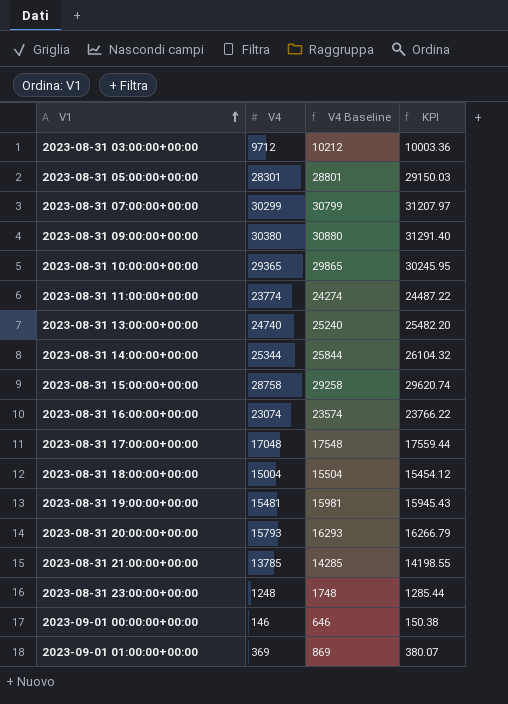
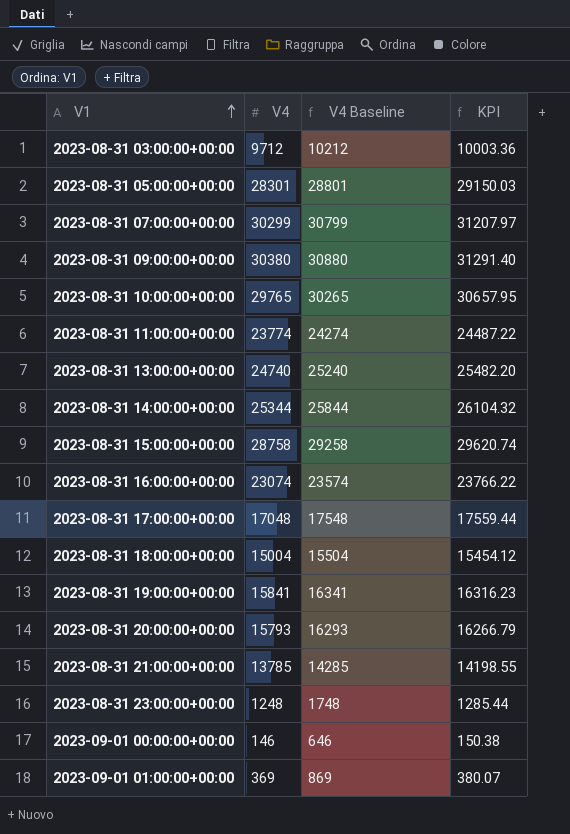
2023-08-31 10:00:00+00:00 | V4: 29365 -> 29765
2023-08-31 10:00:00+00:00 | V4 Baseline: 29865 -> 30265
2023-08-31 10:00:00+00:00 | KPI: 30245.95 -> 30657.95
2023-08-31 19:00:00+00:00 | V4: 15481 -> 15841
2023-08-31 19:00:00+00:00 | V4 Baseline: 15981 -> 16341
2023-08-31 19:00:00+00:00 | KPI: 15945.43 -> 16316.23

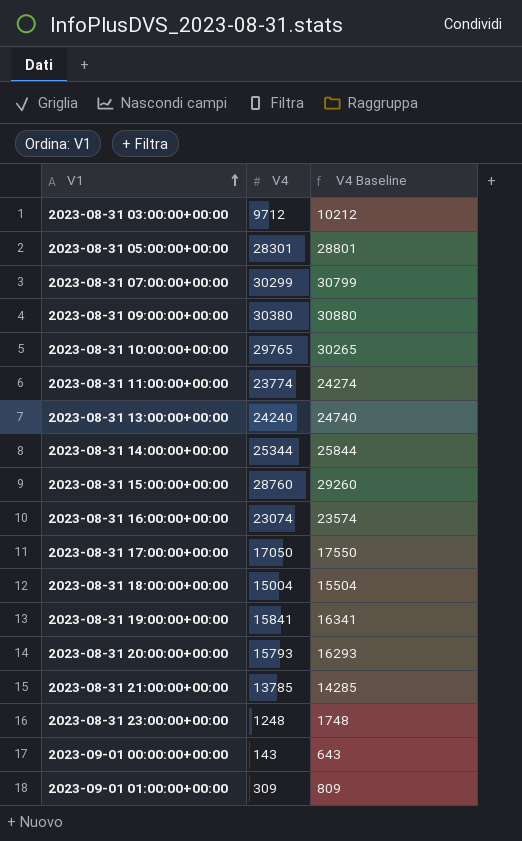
column KPI | formula: [V4] * 1.03 -> none
2023-08-31 13:00:00+00:00 | V4: 24740 -> 24240
2023-08-31 13:00:00+00:00 | V4 Baseline: 25240 -> 24740
2023-08-31 15:00:00+00:00 | V4: 28758 -> 28760
2023-08-31 15:00:00+00:00 | V4 Baseline: 29258 -> 29260
2023-08-31 17:00:00+00:00 | V4: 17048 -> 17050
2023-08-31 17:00:00+00:00 | V4 Baseline: 17548 -> 17550
2023-09-01 00:00:00+00:00 | V4: 146 -> 143
2023-09-01 00:00:00+00:00 | V4 Baseline: 646 -> 643
2023-09-01 01:00:00+00:00 | V4: 369 -> 309
2023-09-01 01:00:00+00:00 | V4 Baseline: 869 -> 809

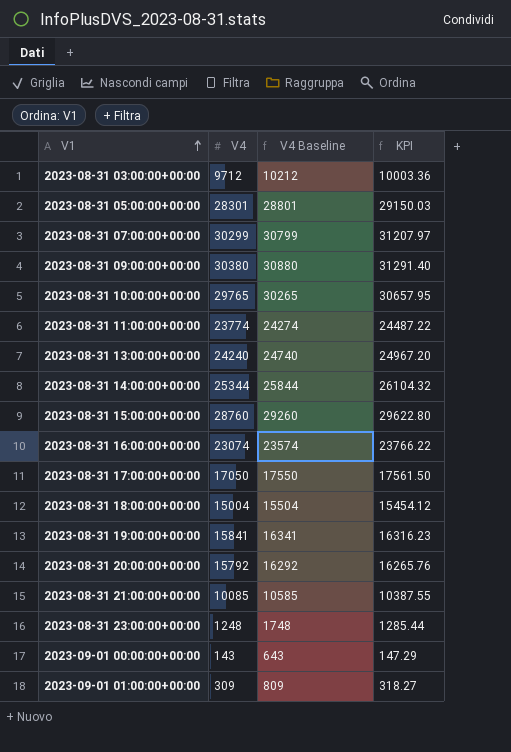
column KPI | formula: none -> [V4] * 1.03
2023-08-31 20:00:00+00:00 | V4: 15793 -> 15792
2023-08-31 20:00:00+00:00 | V4 Baseline: 16293 -> 16292
2023-08-31 21:00:00+00:00 | V4: 13785 -> 10085
2023-08-31 21:00:00+00:00 | V4 Baseline: 14285 -> 10585

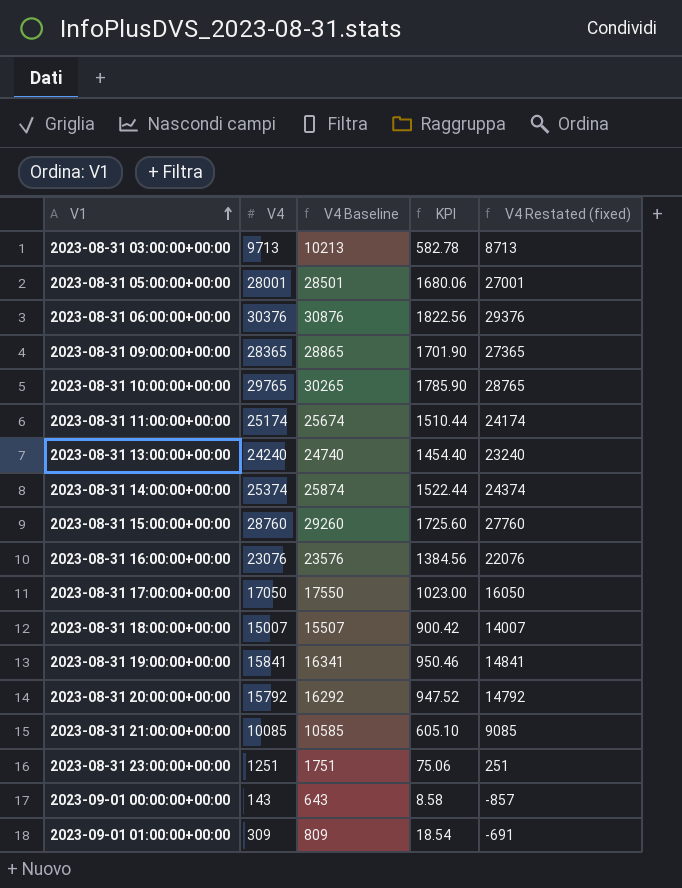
column KPI | formula: [V4] * 1.03 -> [V4] * 0.06
column V4 Restated (fixed) | formula: none -> [V4] - 1000
row 2023-08-31 07:00:00+00:00: 30299 | 30799 | 31207.97 -> none
2023-08-31 03:00:00+00:00 | V4: 9712 -> 9713
2023-08-31 03:00:00+00:00 | V4 Baseline: 10212 -> 10213
2023-08-31 05:00:00+00:00 | V4: 28301 -> 28001
2023-08-31 05:00:00+00:00 | V4 Baseline: 28801 -> 28501
row 2023-08-31 06:00:00+00:00: none -> 30376 | 30876 | 1822.56 | 29376
2023-08-31 09:00:00+00:00 | V4: 30380 -> 28365
2023-08-31 09:00:00+00:00 | V4 Baseline: 30880 -> 28865
2023-08-31 11:00:00+00:00 | V4: 23774 -> 25174
2023-08-31 11:00:00+00:00 | V4 Baseline: 24274 -> 25674
2023-08-31 14:00:00+00:00 | V4: 25344 -> 25374
2023-08-31 14:00:00+00:00 | V4 Baseline: 25844 -> 25874
2023-08-31 16:00:00+00:00 | V4: 23074 -> 23076
2023-08-31 16:00:00+00:00 | V4 Baseline: 23574 -> 23576
2023-08-31 18:00:00+00:00 | V4: 15004 -> 15007
2023-08-31 18:00:00+00:00 | V4 Baseline: 15504 -> 15507
2023-08-31 23:00:00+00:00 | V4: 1248 -> 1251
2023-08-31 23:00:00+00:00 | V4 Baseline: 1748 -> 1751

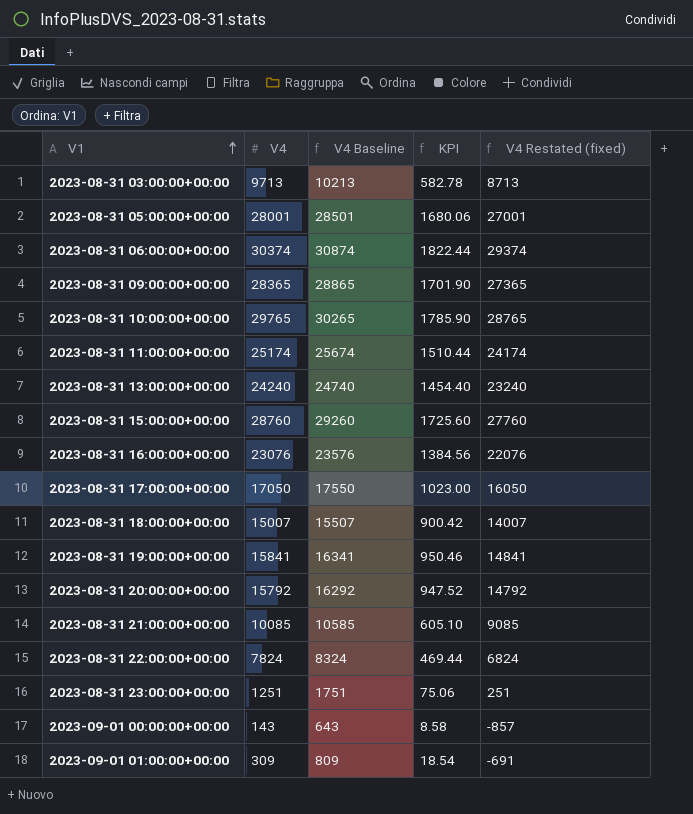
row 2023-08-31 14:00:00+00:00: 25374 | 25874 | 1522.44 | 24374 -> none
2023-08-31 06:00:00+00:00 | V4: 30376 -> 30374
2023-08-31 06:00:00+00:00 | V4 Baseline: 30876 -> 30874
2023-08-31 06:00:00+00:00 | KPI: 1822.56 -> 1822.44
2023-08-31 06:00:00+00:00 | V4 Restated (fixed): 29376 -> 29374
row 2023-08-31 22:00:00+00:00: none -> 7824 | 8324 | 469.44 | 6824

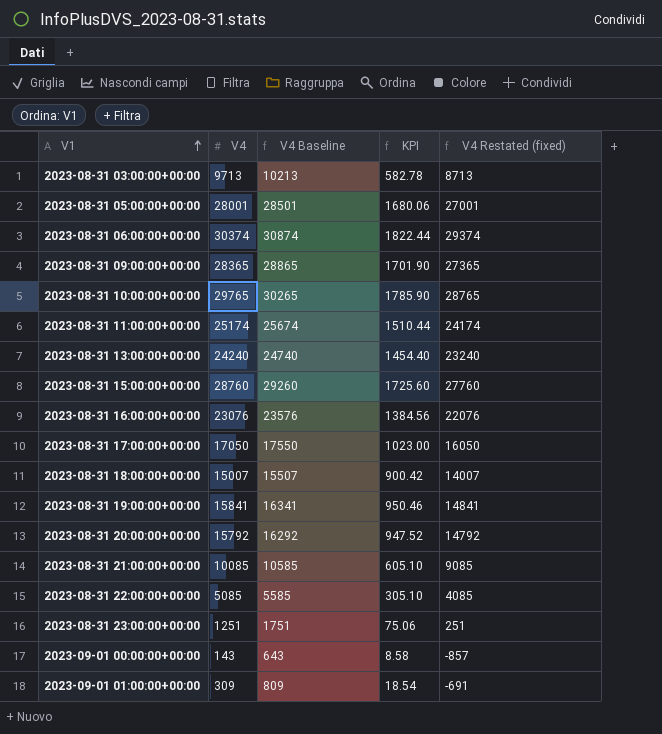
2023-08-31 22:00:00+00:00 | V4: 7824 -> 5085
2023-08-31 22:00:00+00:00 | V4 Baseline: 8324 -> 5585
2023-08-31 22:00:00+00:00 | KPI: 469.44 -> 305.10
2023-08-31 22:00:00+00:00 | V4 Restated (fixed): 6824 -> 4085

